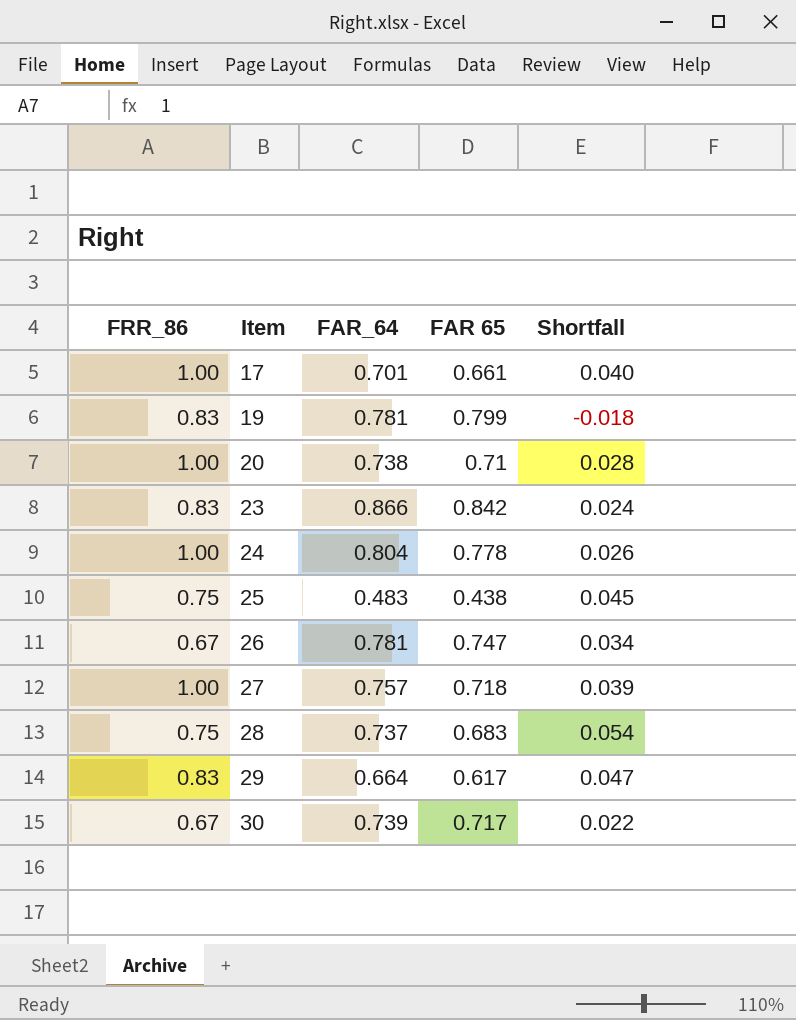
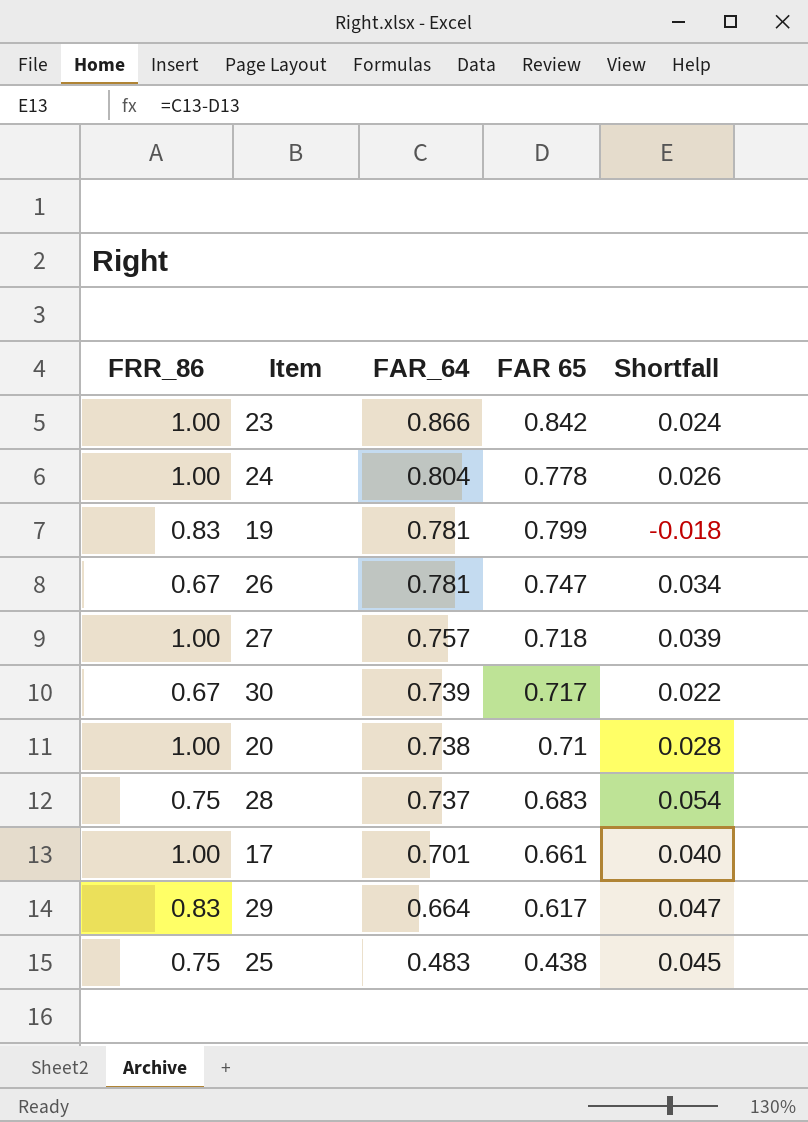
row order: Item ascending -> FAR_64 descending
23 | FRR_86: 0.83 -> 1.00

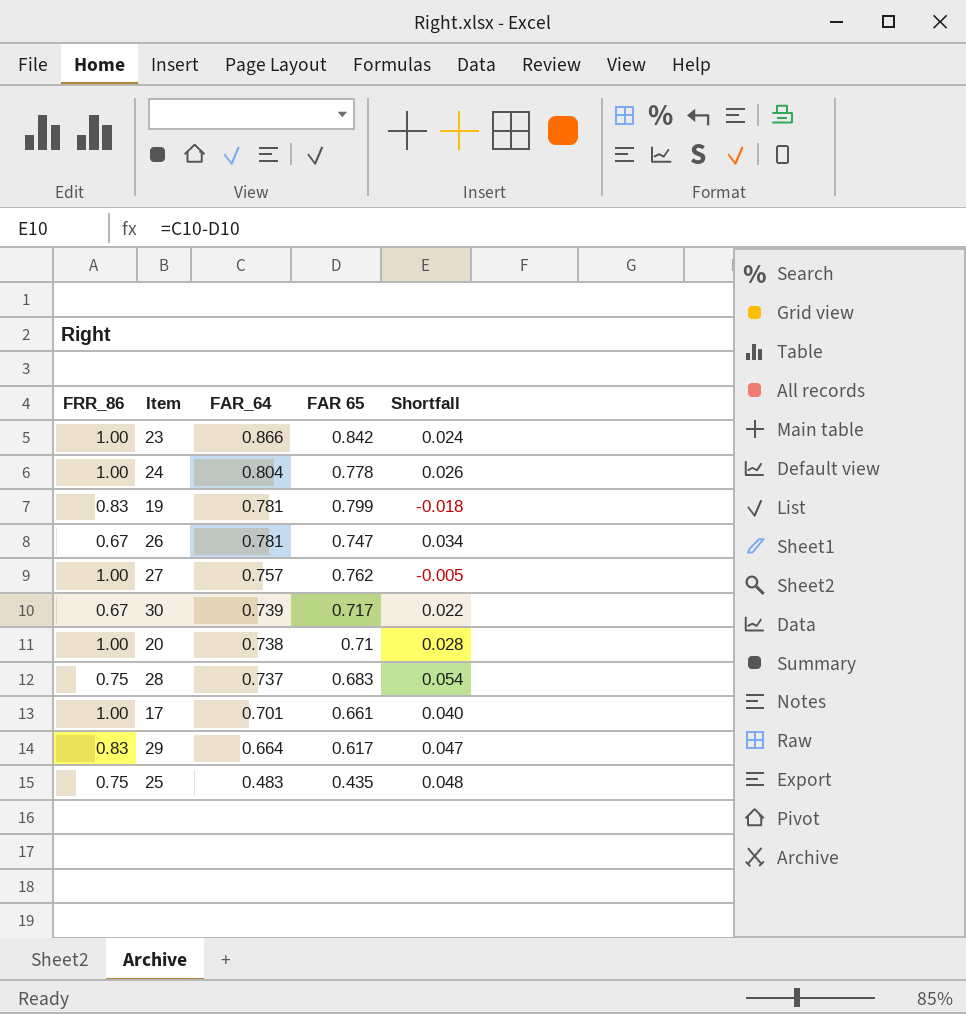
27 | FAR 65: 0.718 -> 0.762
27 | Shortfall: 0.039 -> -0.005
25 | FAR 65: 0.438 -> 0.435
25 | Shortfall: 0.045 -> 0.048

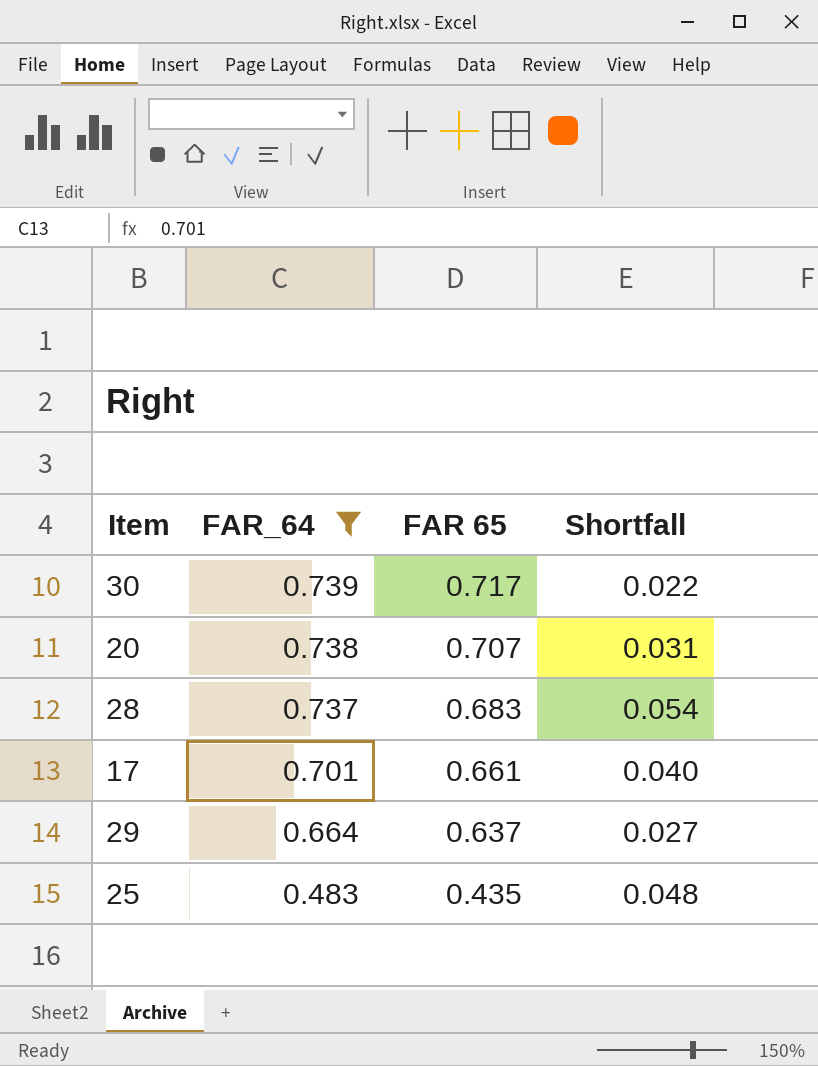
filter: none -> FAR_64 <= 0.739
column FRR_86 | position: 1 -> none
20 | FAR 65: 0.71 -> 0.707
20 | Shortfall: 0.028 -> 0.031
29 | FAR 65: 0.617 -> 0.637
29 | Shortfall: 0.047 -> 0.027

